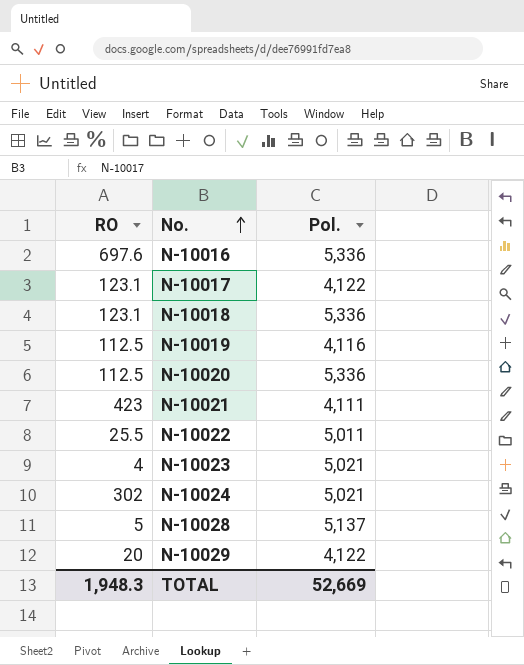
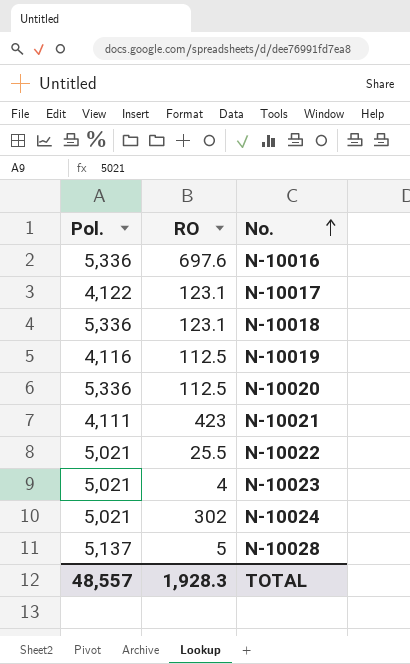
column Pol. | position: 3 -> 1
row N-10029: 20 | 4,122 -> none
N-10022 | Pol.: 5,011 -> 5,021
TOTAL | Pol.: 52,669 -> 48,557
TOTAL | RO: 1,948.3 -> 1,928.3

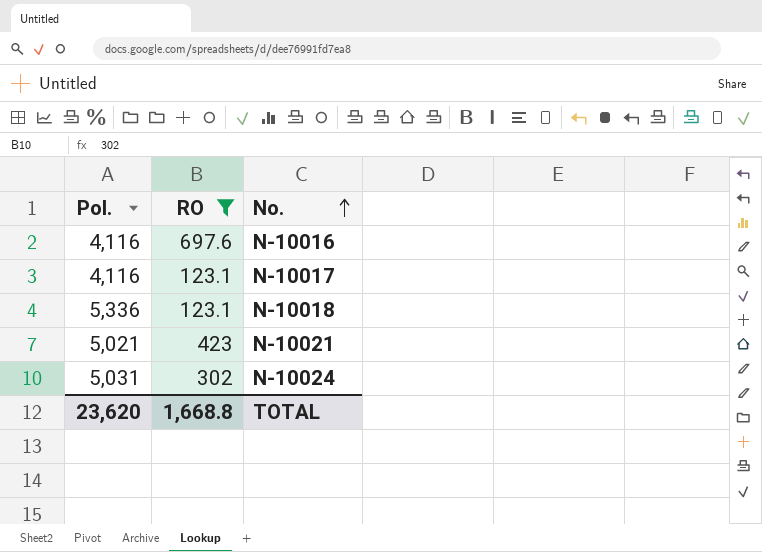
filter: none -> RO >= 123.1
N-10016 | Pol.: 5,336 -> 4,116
N-10017 | Pol.: 4,122 -> 4,116
N-10021 | Pol.: 4,111 -> 5,021
N-10024 | Pol.: 5,021 -> 5,031
TOTAL | Pol.: 48,557 -> 23,620
TOTAL | RO: 1,928.3 -> 1,668.8

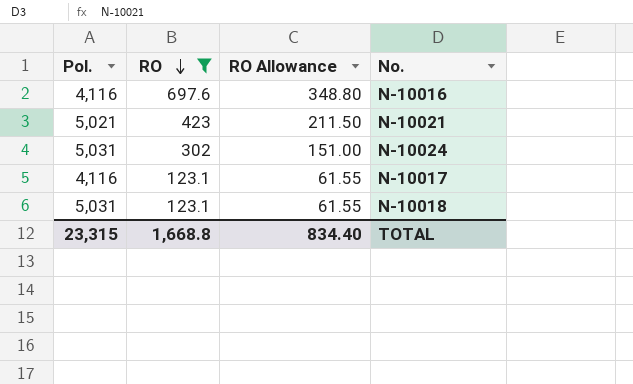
row order: No. ascending -> RO descending
column RO Allowance | formula: none -> [RO] * 0.5
N-10018 | Pol.: 5,336 -> 5,031
TOTAL | Pol.: 23,620 -> 23,315

